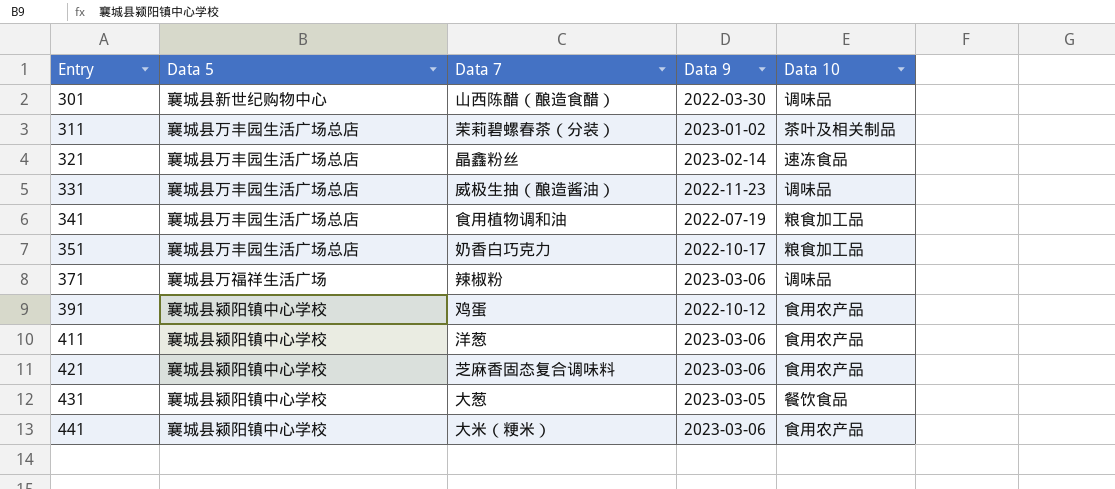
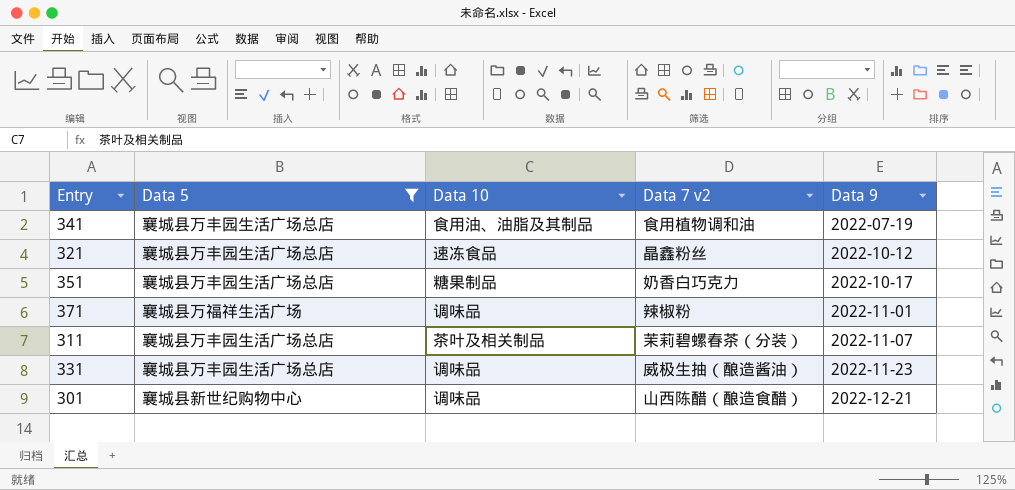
filter: none -> Data 5 != 襄城县颍阳镇中心学校
row order: Entry ascending -> Data 9 ascending
column Data 10 | position: 5 -> 3
column name: Data 7 -> Data 7 v2
341 | Data 10: 粮食加工品 -> 食用油、油脂及其制品
321 | Data 9: 2023-02-14 -> 2022-10-12
351 | Data 10: 粮食加工品 -> 糖果制品
371 | Data 9: 2023-03-06 -> 2022-11-01
311 | Data 9: 2023-01-02 -> 2022-11-07
301 | Data 9: 2022-03-30 -> 2022-12-21

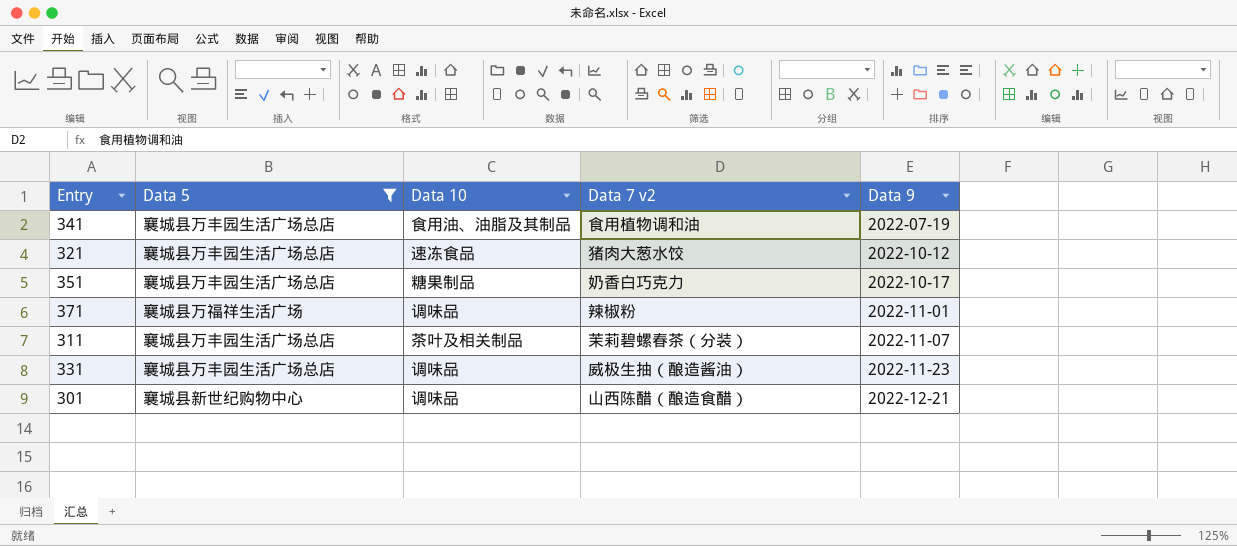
321 | Data 7 v2: 晶鑫粉丝 -> 猪肉大葱水饺

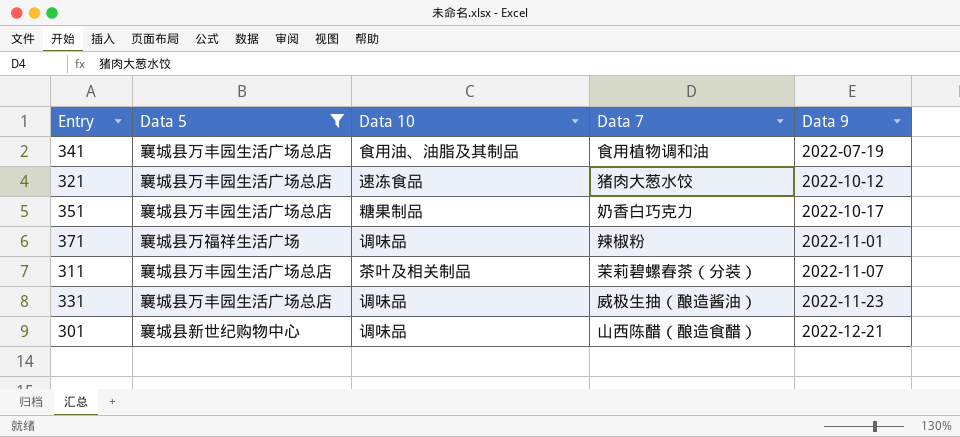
column name: Data 7 v2 -> Data 7

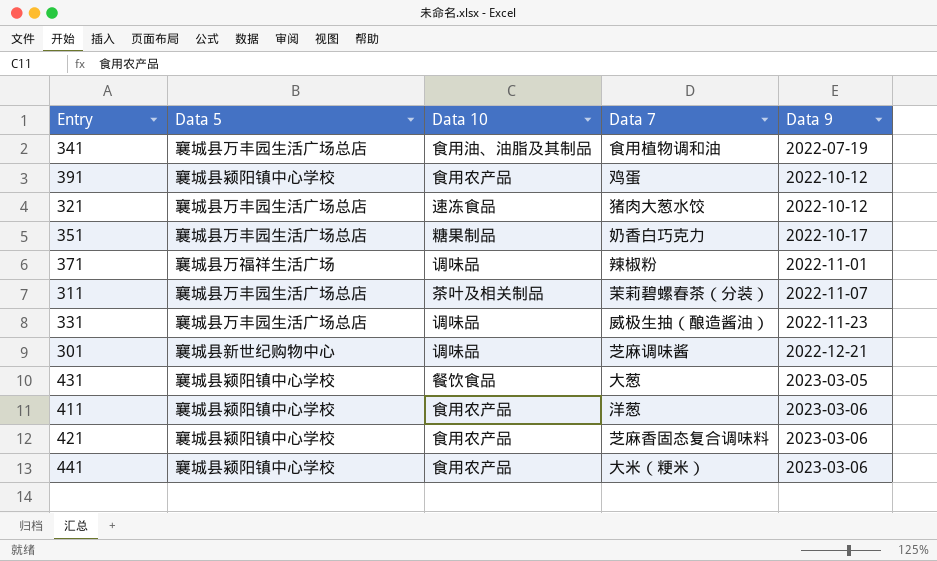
filter: Data 5 != 襄城县颍阳镇中心学校 -> none
301 | Data 7: 山西陈醋（酿造食醋） -> 芝麻调味酱

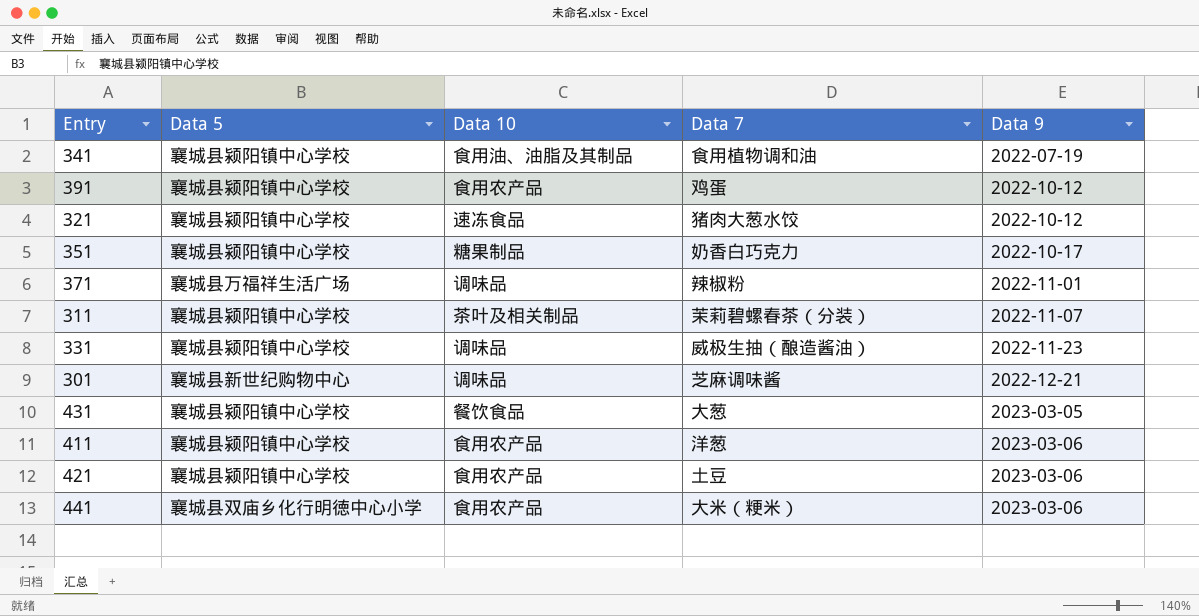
341 | Data 5: 襄城县万丰园生活广场总店 -> 襄城县颍阳镇中心学校
321 | Data 5: 襄城县万丰园生活广场总店 -> 襄城县颍阳镇中心学校
351 | Data 5: 襄城县万丰园生活广场总店 -> 襄城县颍阳镇中心学校
311 | Data 5: 襄城县万丰园生活广场总店 -> 襄城县颍阳镇中心学校
331 | Data 5: 襄城县万丰园生活广场总店 -> 襄城县颍阳镇中心学校
421 | Data 7: 芝麻香固态复合调味料 -> 土豆
441 | Data 5: 襄城县颍阳镇中心学校 -> 襄城县双庙乡化行明徳中心小学

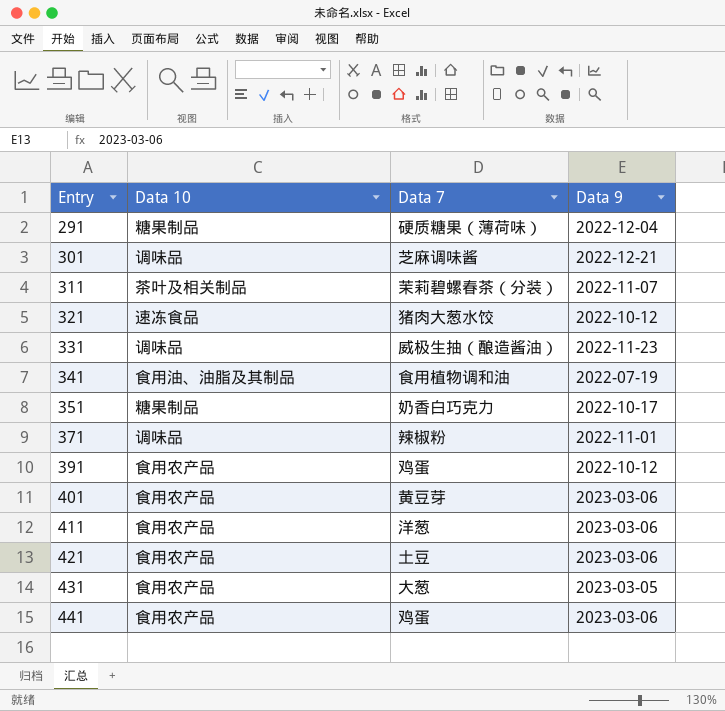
row order: Data 9 ascending -> Entry ascending
column Data 5 | position: 2 -> none
row 291: none -> 糖果制品 | 硬质糖果（薄荷味） | 2022-12-04
row 401: none -> 食用农产品 | 黄豆芽 | 2023-03-06
431 | Data 10: 餐饮食品 -> 食用农产品
441 | Data 7: 大米（粳米） -> 鸡蛋

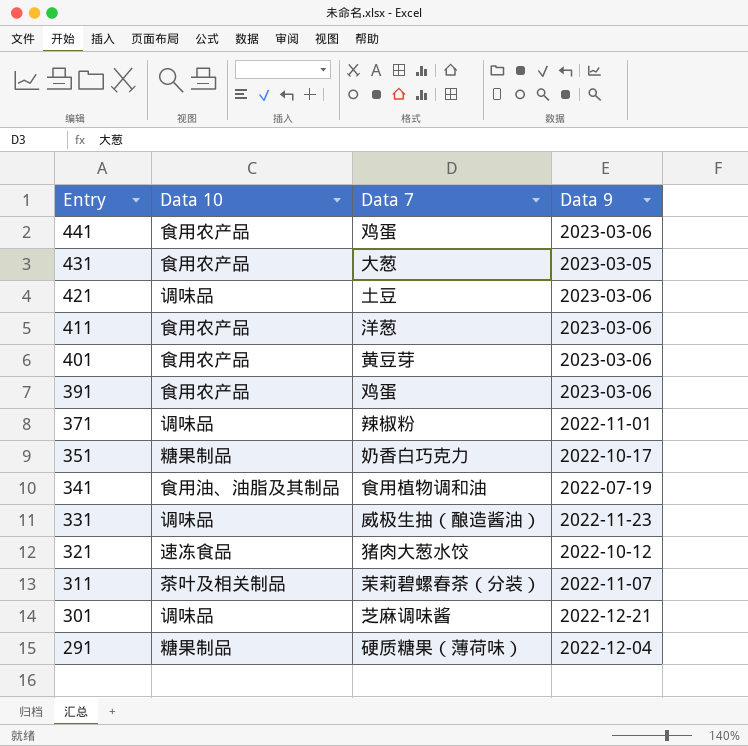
row order: Entry ascending -> Entry descending
421 | Data 10: 食用农产品 -> 调味品
391 | Data 9: 2022-10-12 -> 2023-03-06

